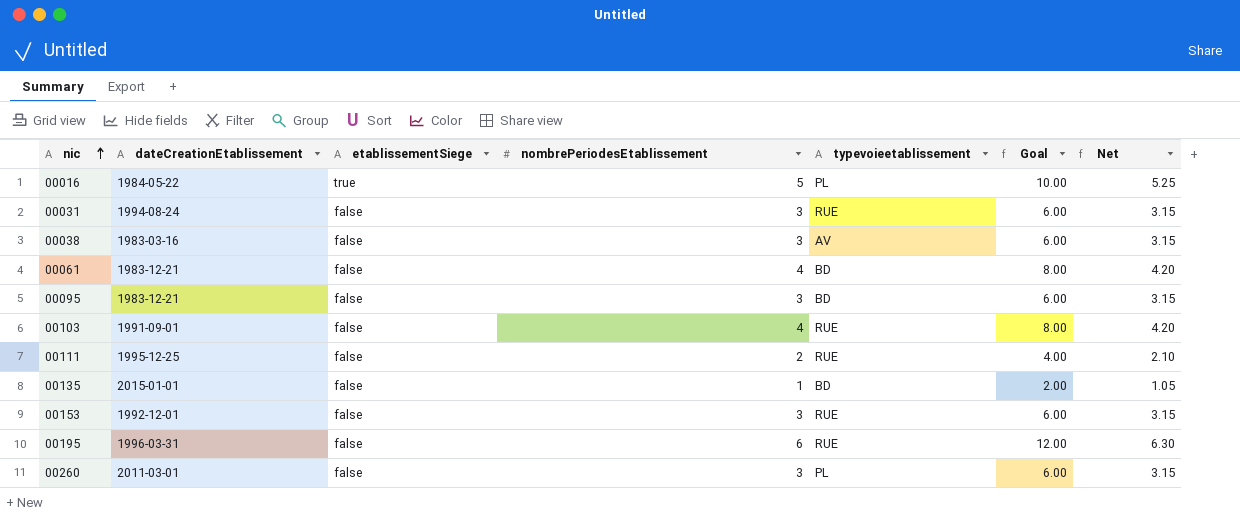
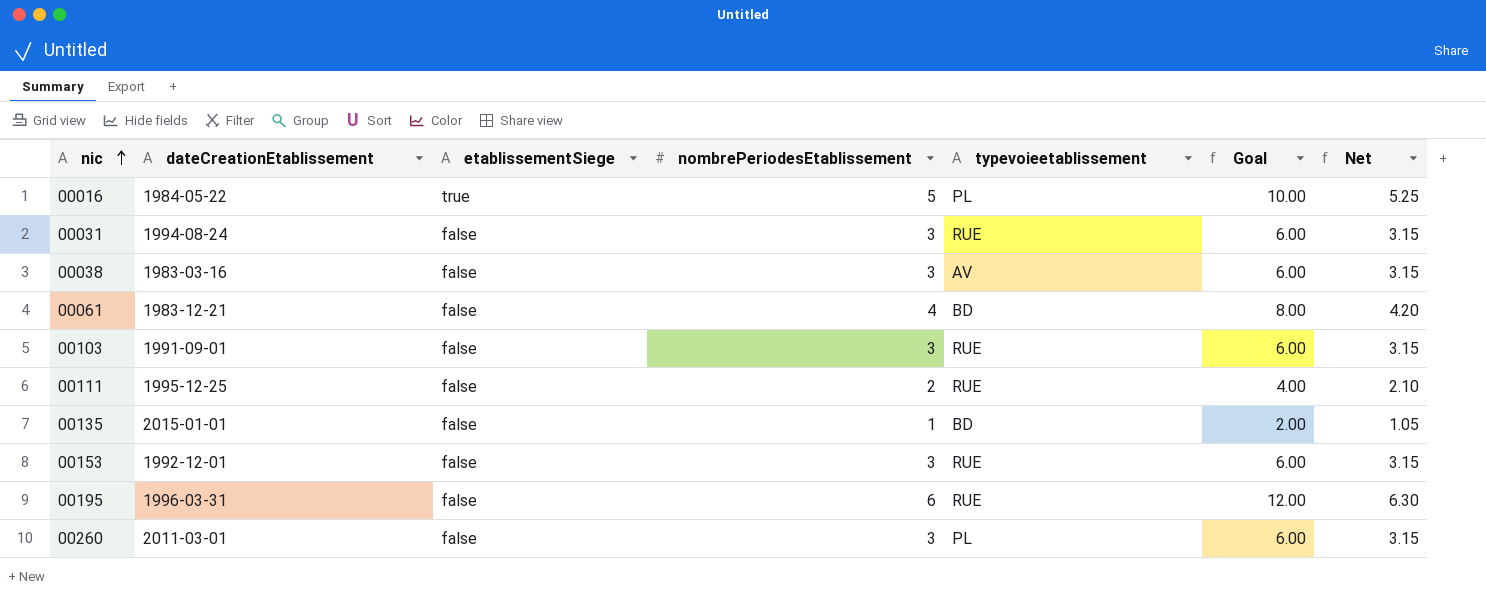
row 00095: 1983-12-21 | false | 3 | BD | 6.00 | 3.15 -> none
00103 | nombrePeriodesEtablissement: 4 -> 3
00103 | Goal: 8.00 -> 6.00
00103 | Net: 4.20 -> 3.15

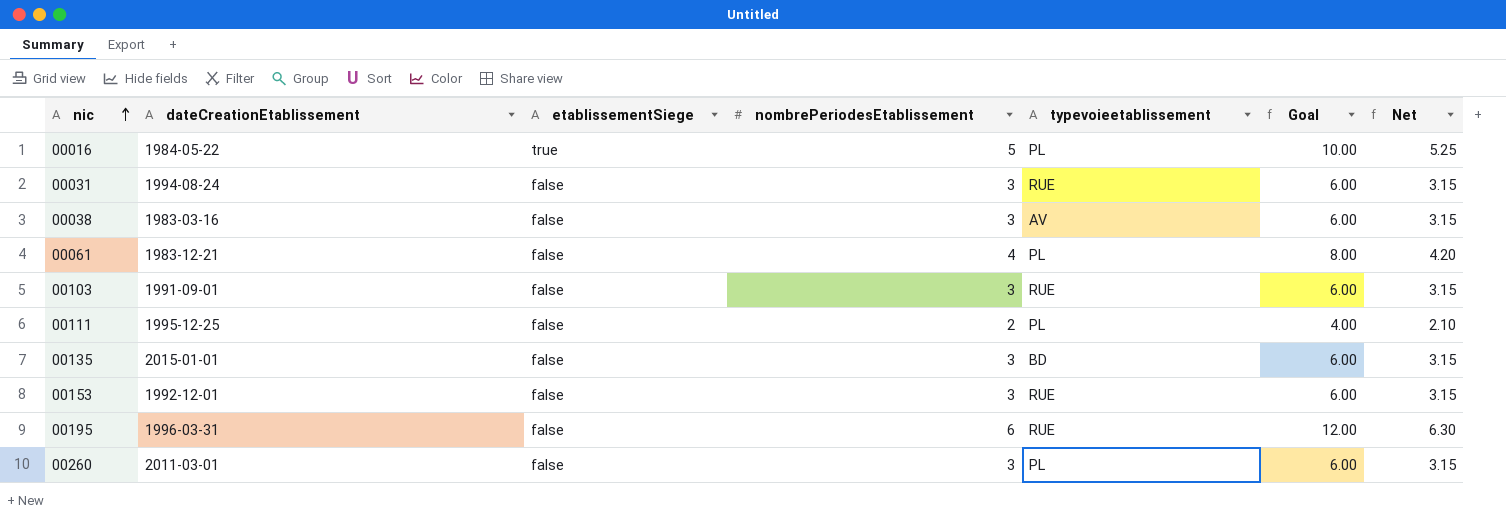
00061 | typevoieetablissement: BD -> PL
00111 | typevoieetablissement: RUE -> PL
00135 | nombrePeriodesEtablissement: 1 -> 3
00135 | Goal: 2.00 -> 6.00
00135 | Net: 1.05 -> 3.15

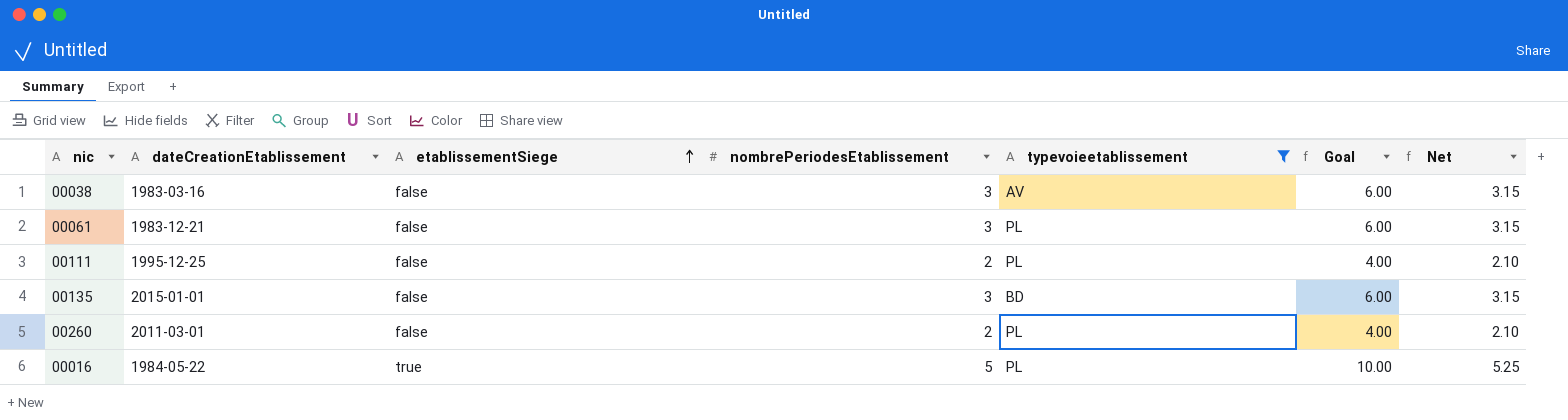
filter: none -> typevoieetablissement != RUE
row order: nic ascending -> etablissementSiege ascending
00061 | nombrePeriodesEtablissement: 4 -> 3
00061 | Goal: 8.00 -> 6.00
00061 | Net: 4.20 -> 3.15
00260 | nombrePeriodesEtablissement: 3 -> 2
00260 | Goal: 6.00 -> 4.00
00260 | Net: 3.15 -> 2.10

